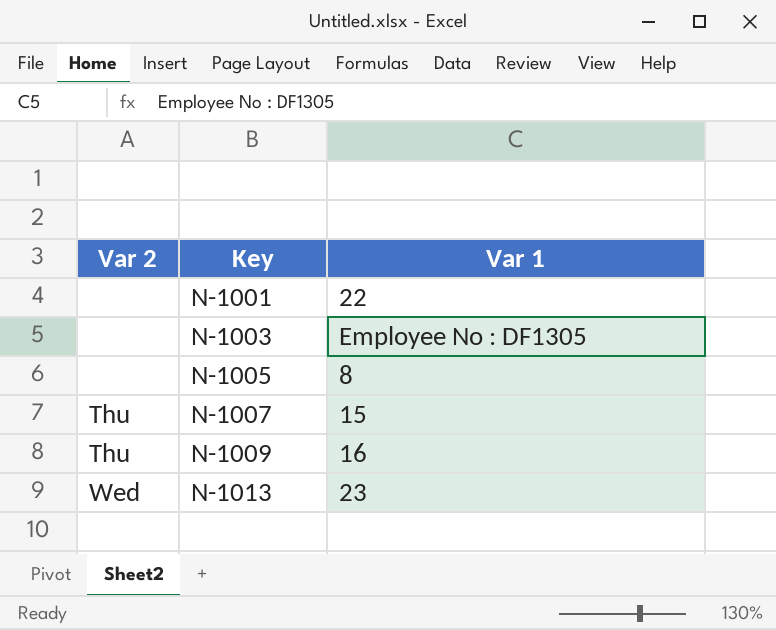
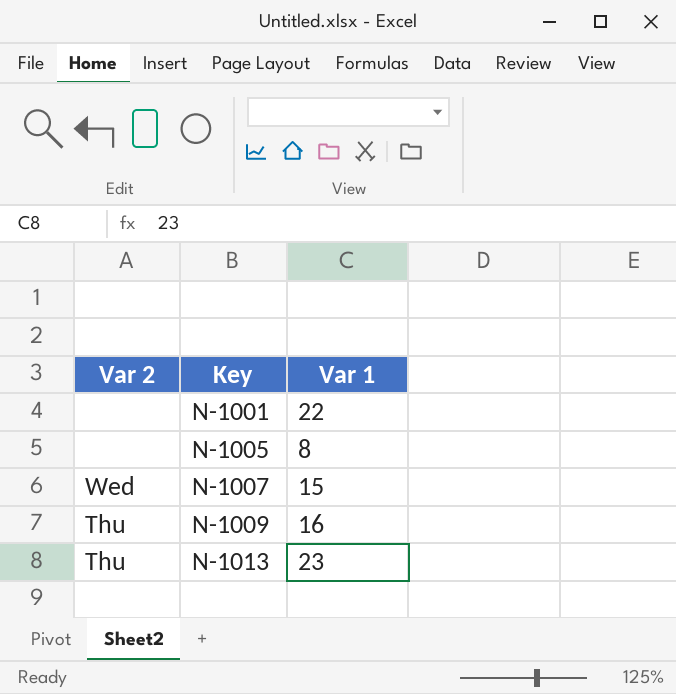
row N-1003: none | Employee No : DF1305 -> none
N-1007 | Var 2: Thu -> Wed
N-1013 | Var 2: Wed -> Thu

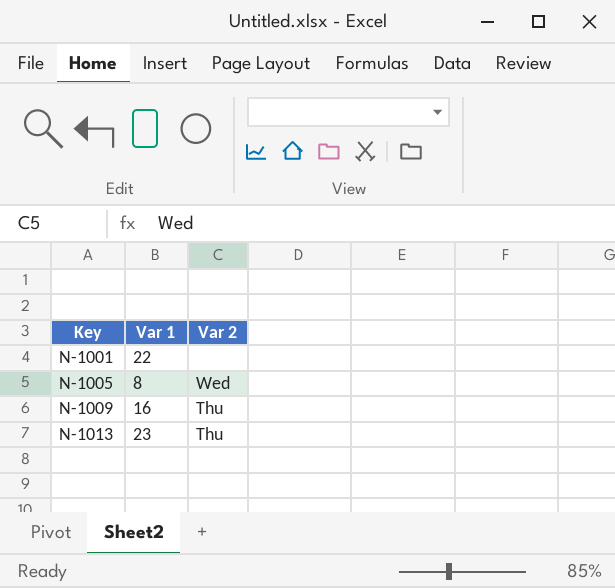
column Var 2 | position: 1 -> 3
row N-1007: Wed | 15 -> none
N-1005 | Var 2: none -> Wed

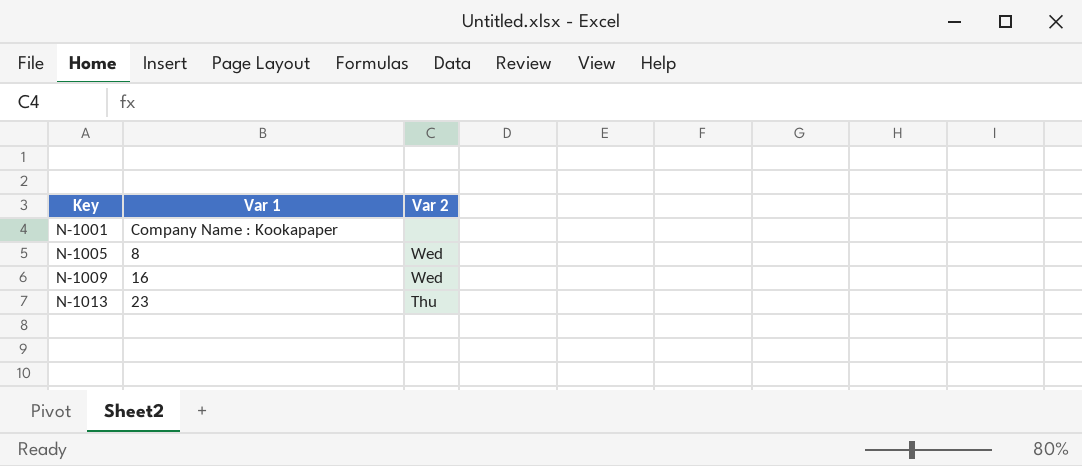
N-1001 | Var 1: 22 -> Company Name : Kookapaper
N-1009 | Var 2: Thu -> Wed

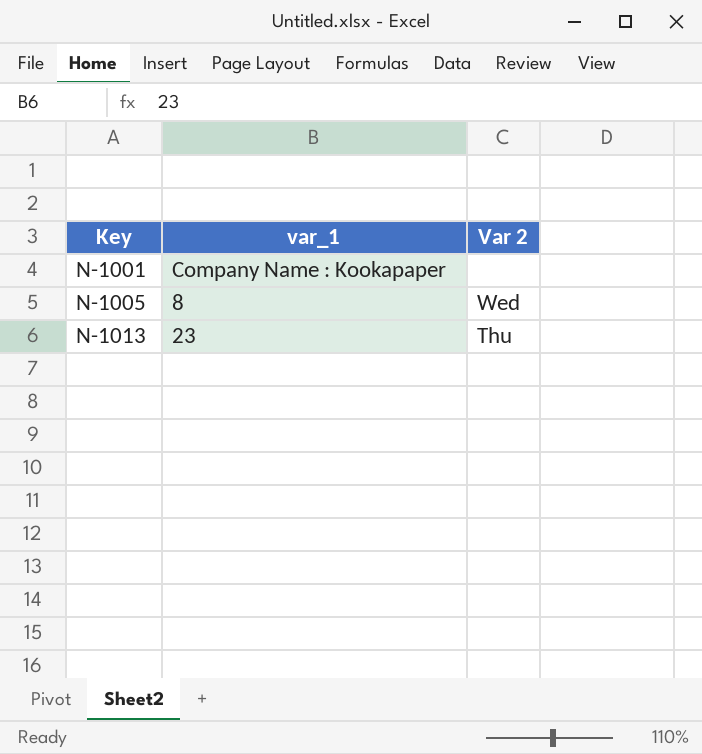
column name: Var 1 -> var_1
row N-1009: 16 | Wed -> none

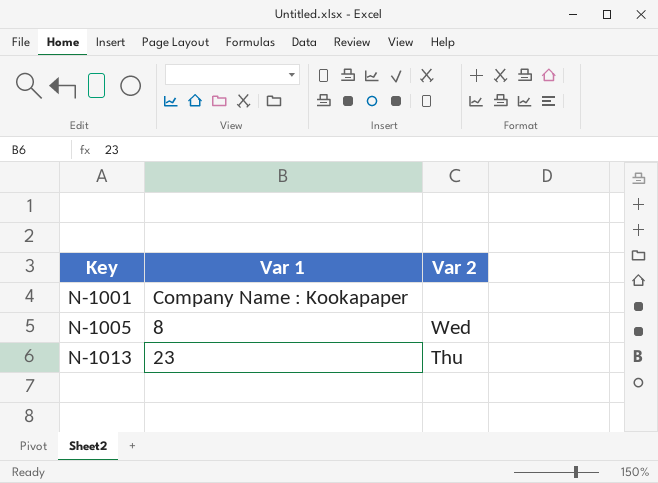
column name: var_1 -> Var 1

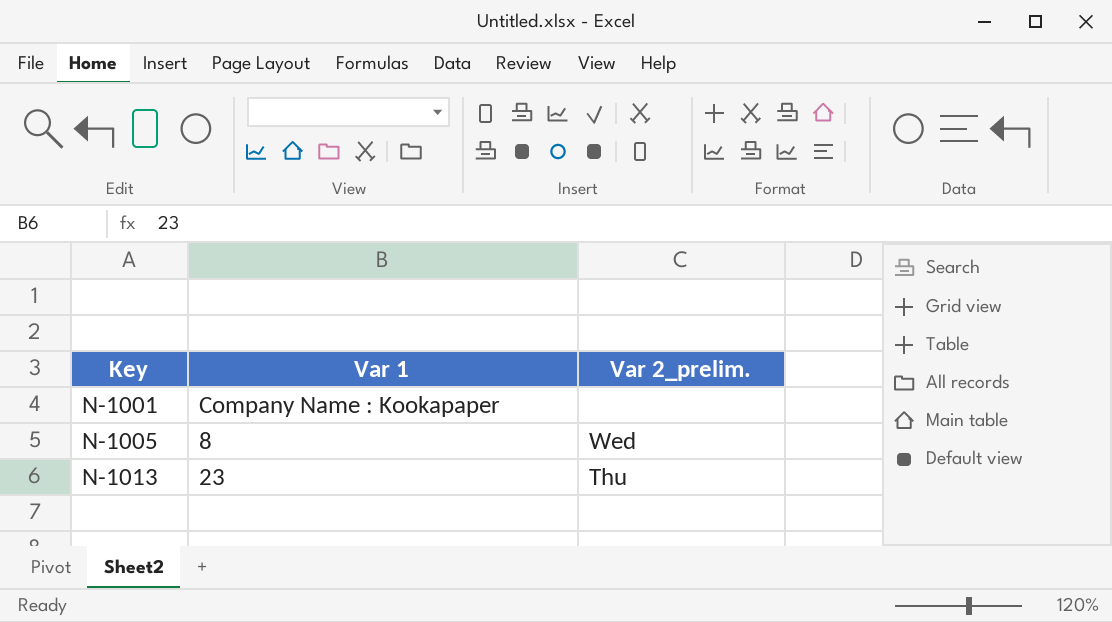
column name: Var 2 -> Var 2_prelim.

